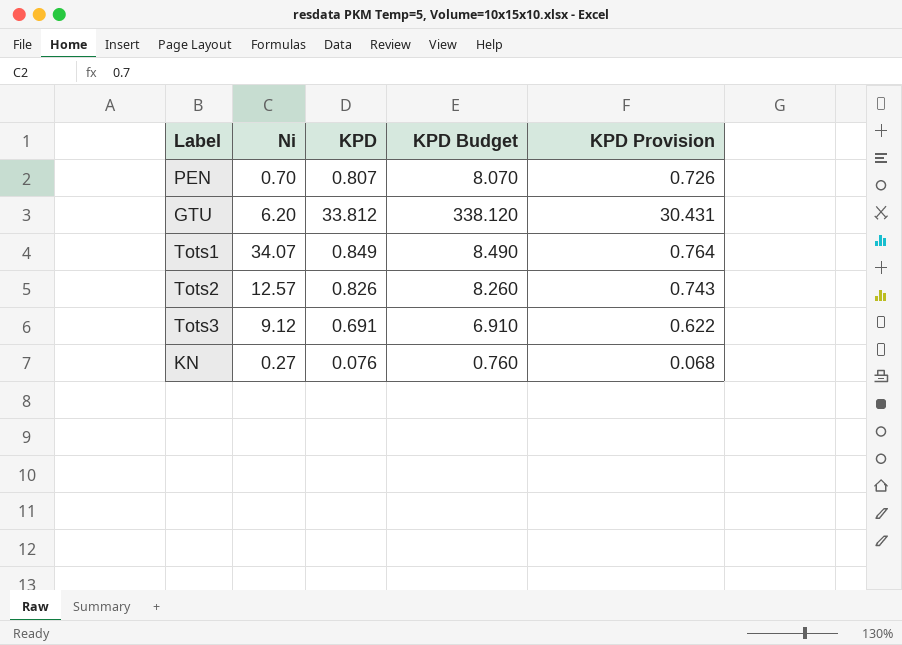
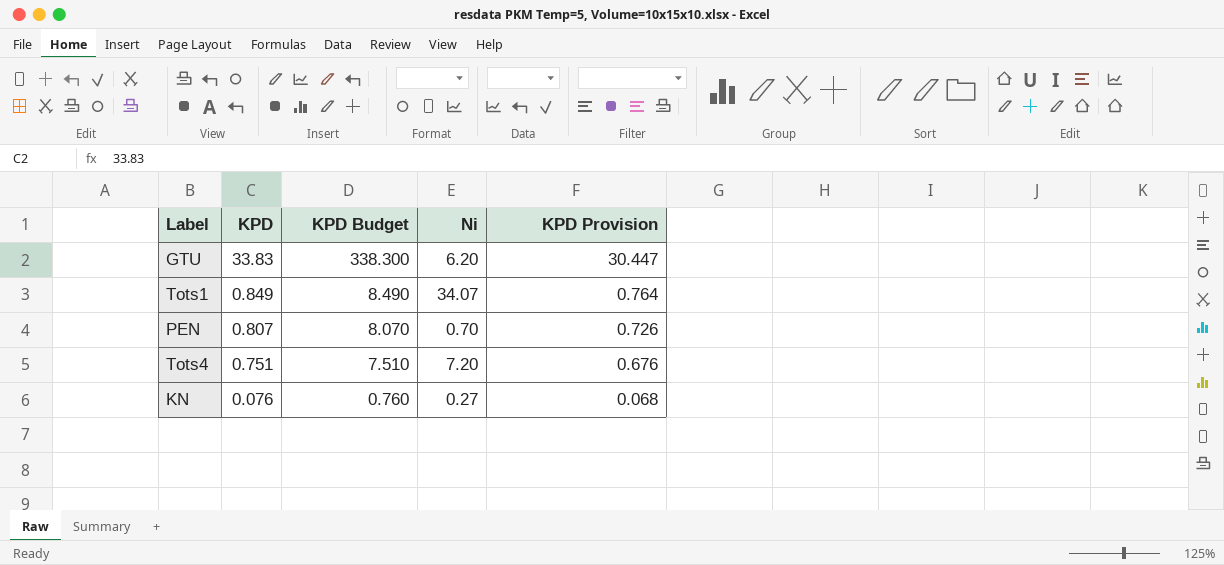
row order: none -> KPD descending
column Ni | position: 2 -> 4
row Tots2: 12.57 | 0.826 | 8.260 | 0.743 -> none
row Tots3: 9.12 | 0.691 | 6.910 | 0.622 -> none
GTU | KPD: 33.812 -> 33.83
GTU | KPD Budget: 338.120 -> 338.300
GTU | KPD Provision: 30.431 -> 30.447
row Tots4: none -> 0.751 | 7.510 | 7.20 | 0.676

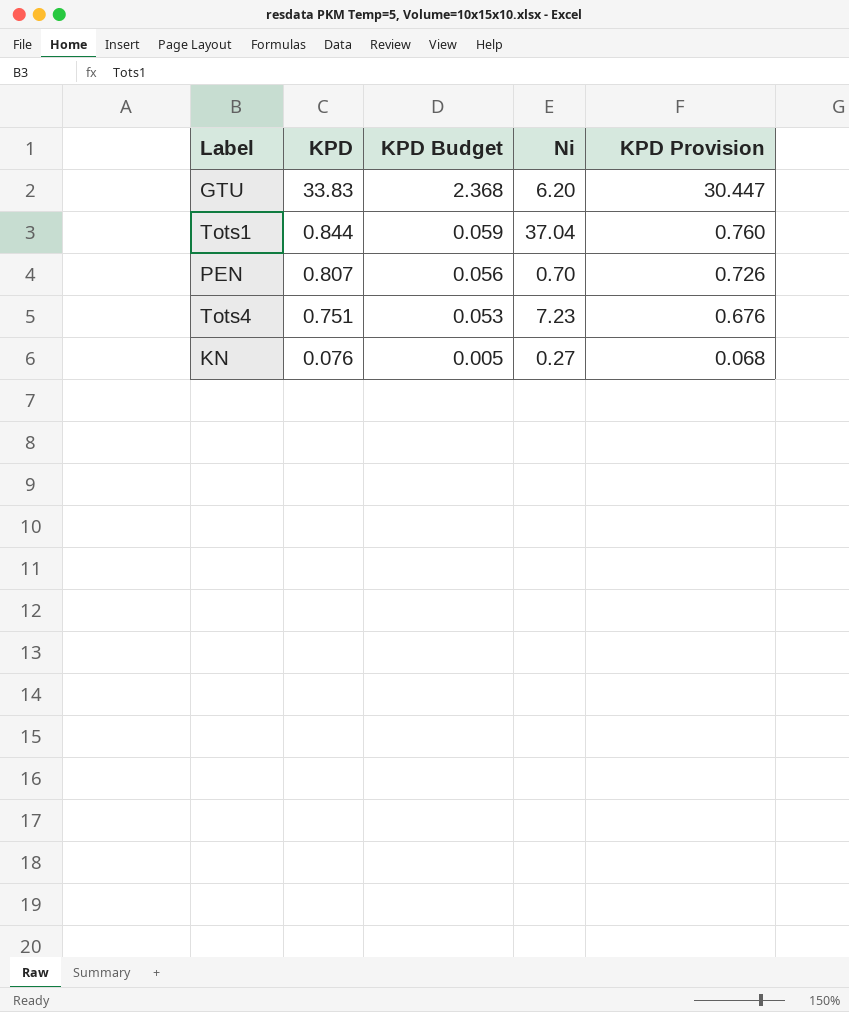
column KPD Budget | formula: [KPD] * 10 -> [KPD] * 0.07
Tots1 | KPD: 0.849 -> 0.844
Tots1 | Ni: 34.07 -> 37.04
Tots1 | KPD Provision: 0.764 -> 0.760
Tots4 | Ni: 7.20 -> 7.23

